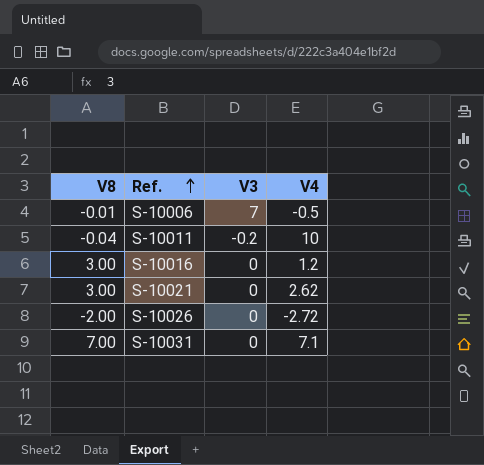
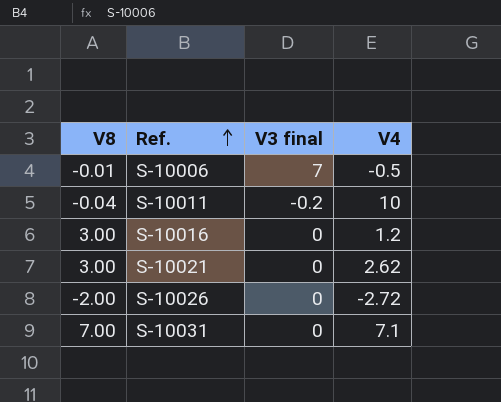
column name: V3 -> V3 final

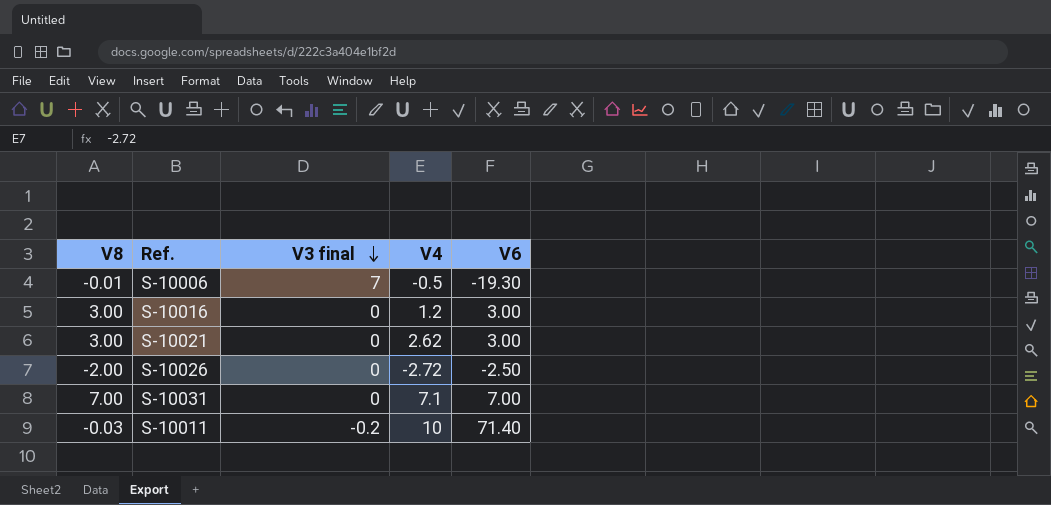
row order: Ref. ascending -> V3 final descending
column V6 | position: none -> 5
S-10011 | V8: -0.04 -> -0.03

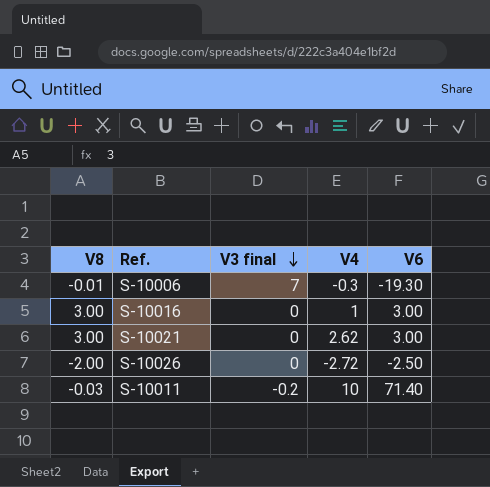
row S-10031: 7.00 | 0 | 7.1 | 7.00 -> none
S-10006 | V4: -0.5 -> -0.3
S-10016 | V4: 1.2 -> 1

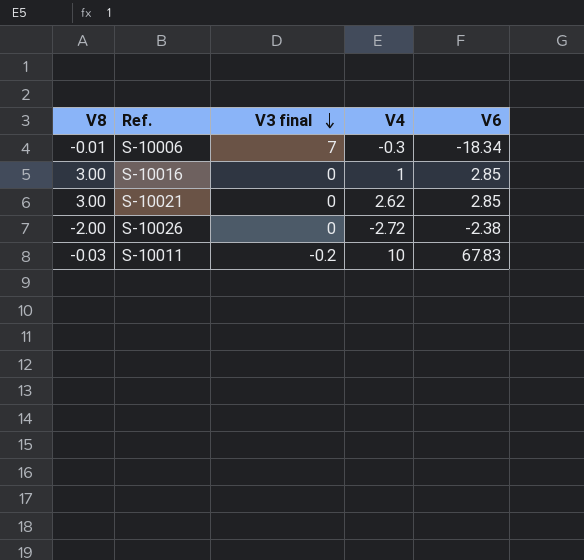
S-10006 | V6: -19.30 -> -18.34
S-10016 | V6: 3.00 -> 2.85
S-10021 | V6: 3.00 -> 2.85
S-10026 | V6: -2.50 -> -2.38
S-10011 | V6: 71.40 -> 67.83

